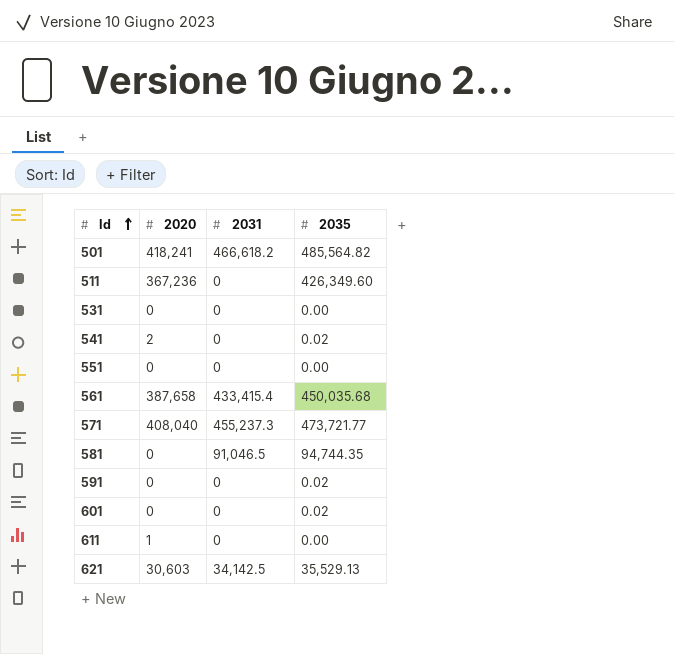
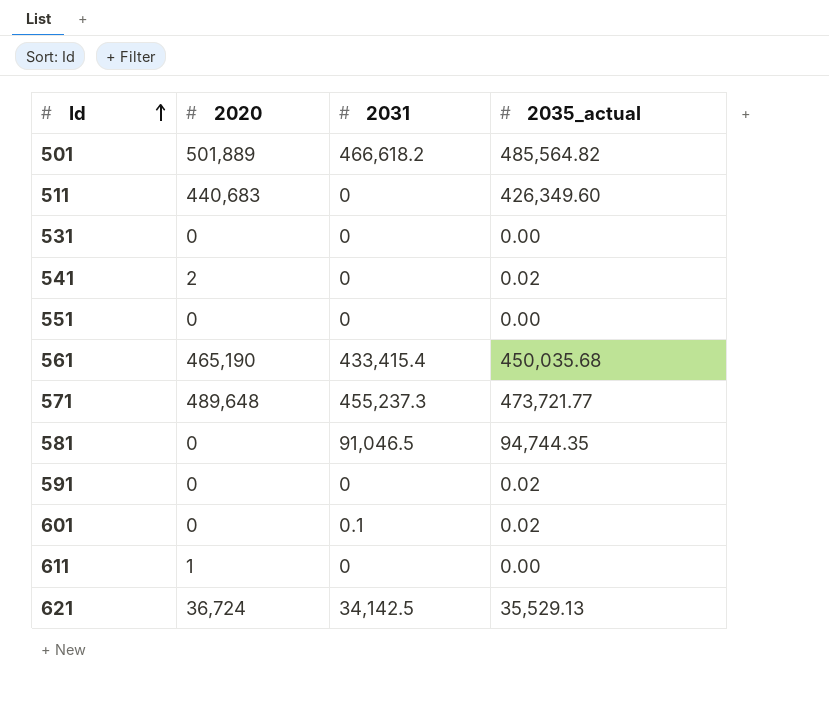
column name: 2035 -> 2035_actual
501 | 2020: 418,241 -> 501,889
511 | 2020: 367,236 -> 440,683
561 | 2020: 387,658 -> 465,190
571 | 2020: 408,040 -> 489,648
601 | 2031: 0 -> 0.1
621 | 2020: 30,603 -> 36,724

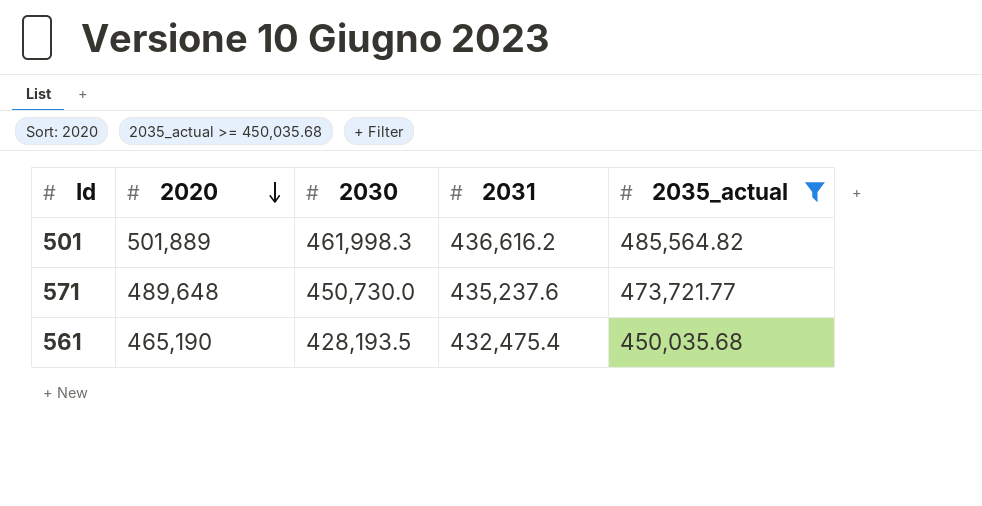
filter: none -> 2035_actual >= 450,035.68
row order: Id ascending -> 2020 descending
column 2030 | position: none -> 3
501 | 2031: 466,618.2 -> 436,616.2
571 | 2031: 455,237.3 -> 435,237.6
561 | 2031: 433,415.4 -> 432,475.4

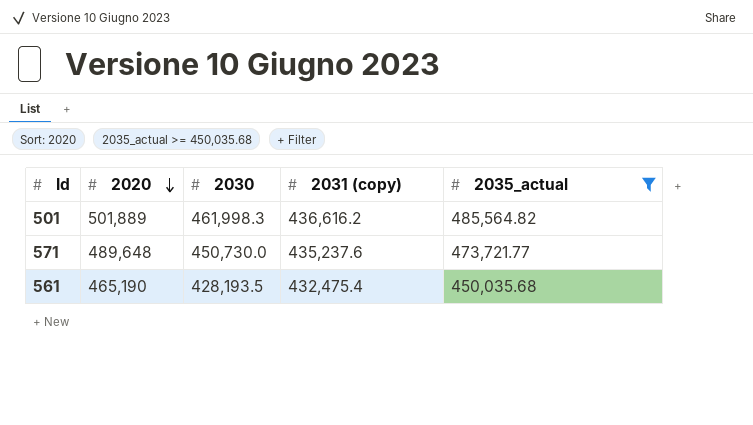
column name: 2031 -> 2031 (copy)

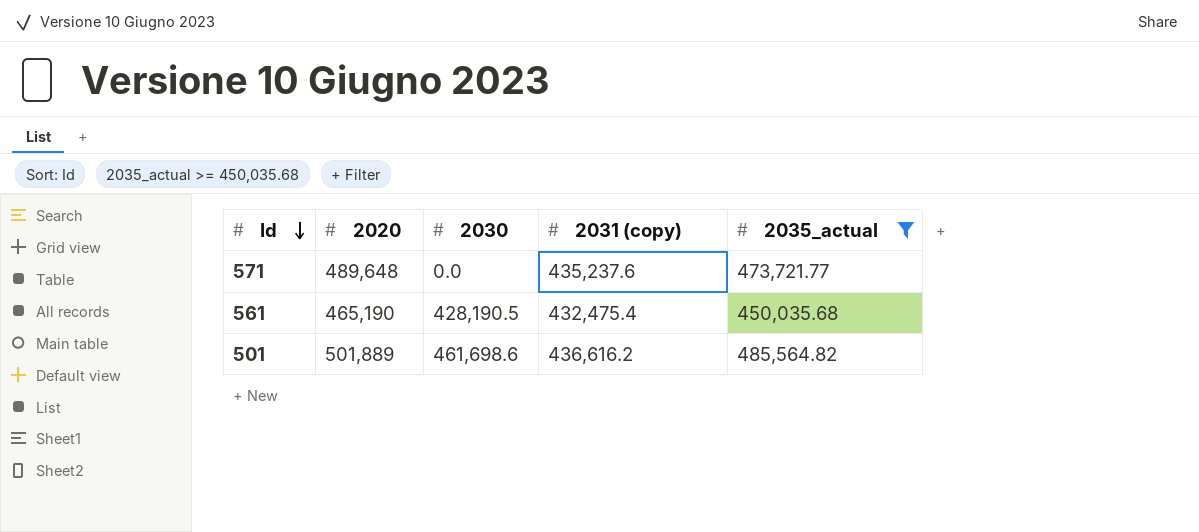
row order: 2020 descending -> Id descending
571 | 2030: 450,730.0 -> 0.0
561 | 2030: 428,193.5 -> 428,190.5
501 | 2030: 461,998.3 -> 461,698.6

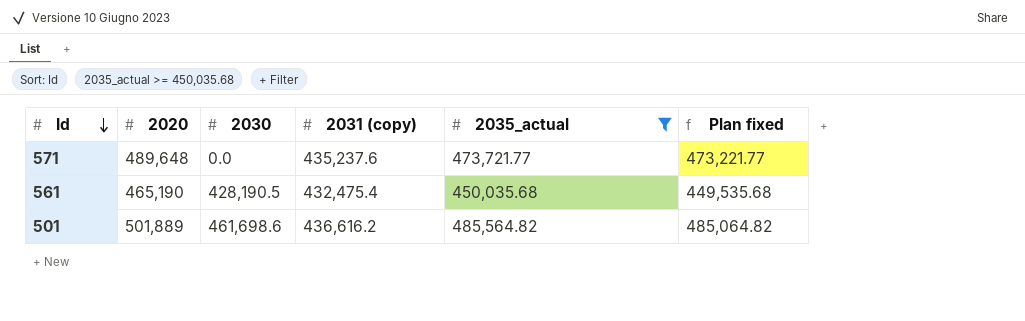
column Plan fixed | formula: none -> [2035_actual] - 500

